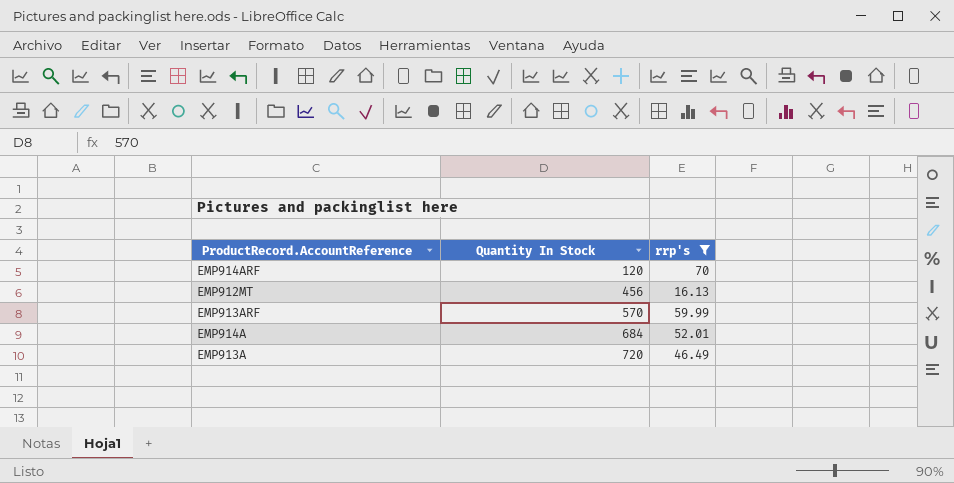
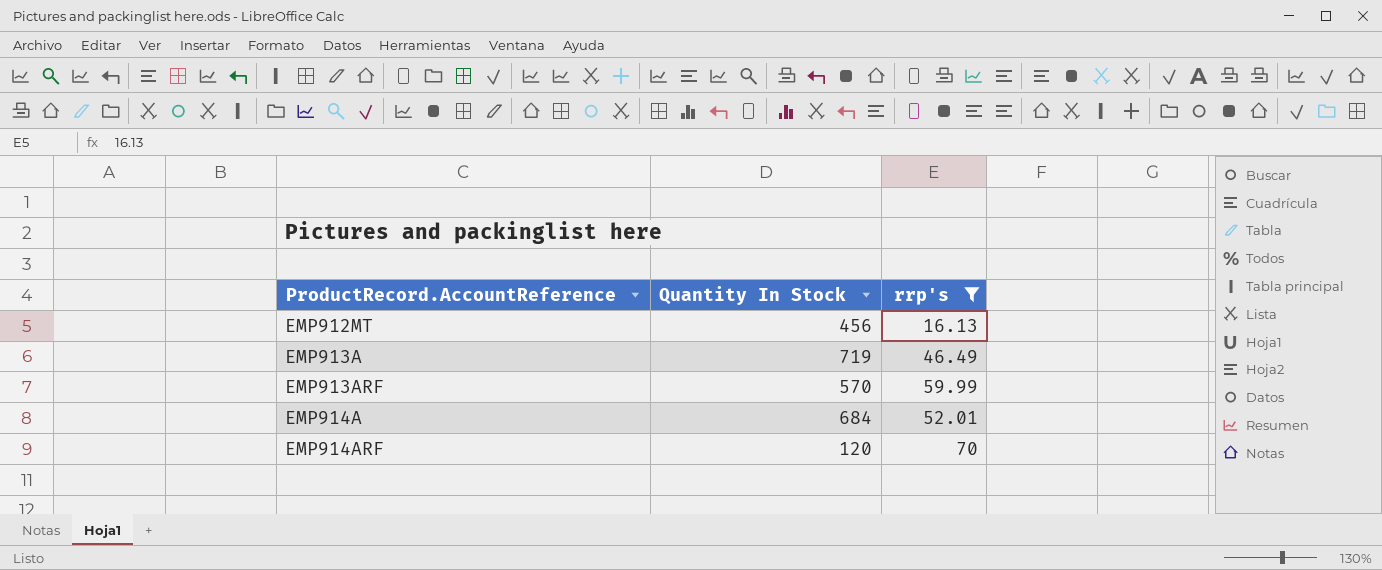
row order: Quantity In Stock ascending -> ProductRecord.AccountReference ascending
EMP913A | Quantity In Stock: 720 -> 719

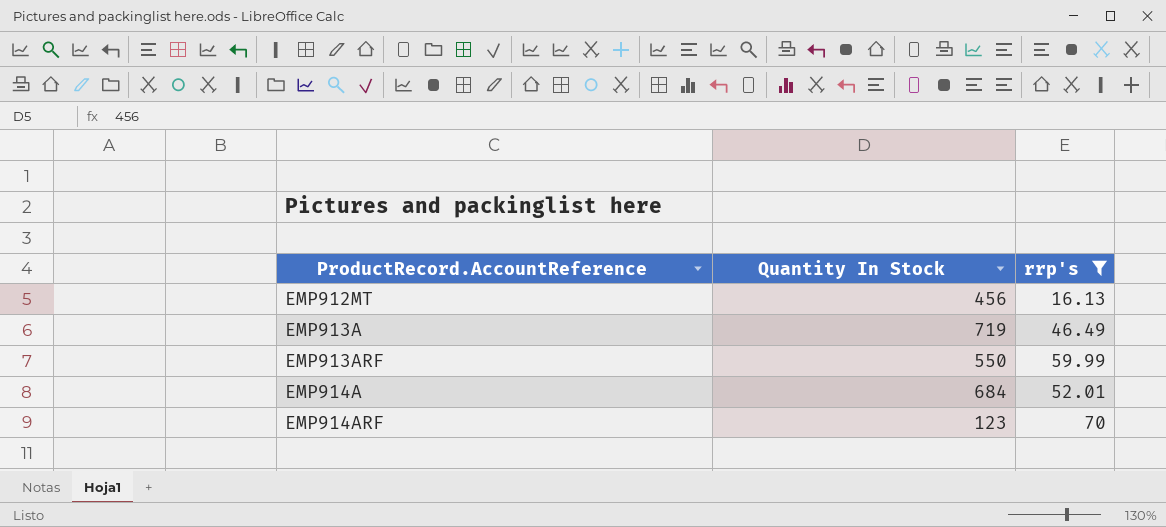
EMP913ARF | Quantity In Stock: 570 -> 550
EMP914ARF | Quantity In Stock: 120 -> 123

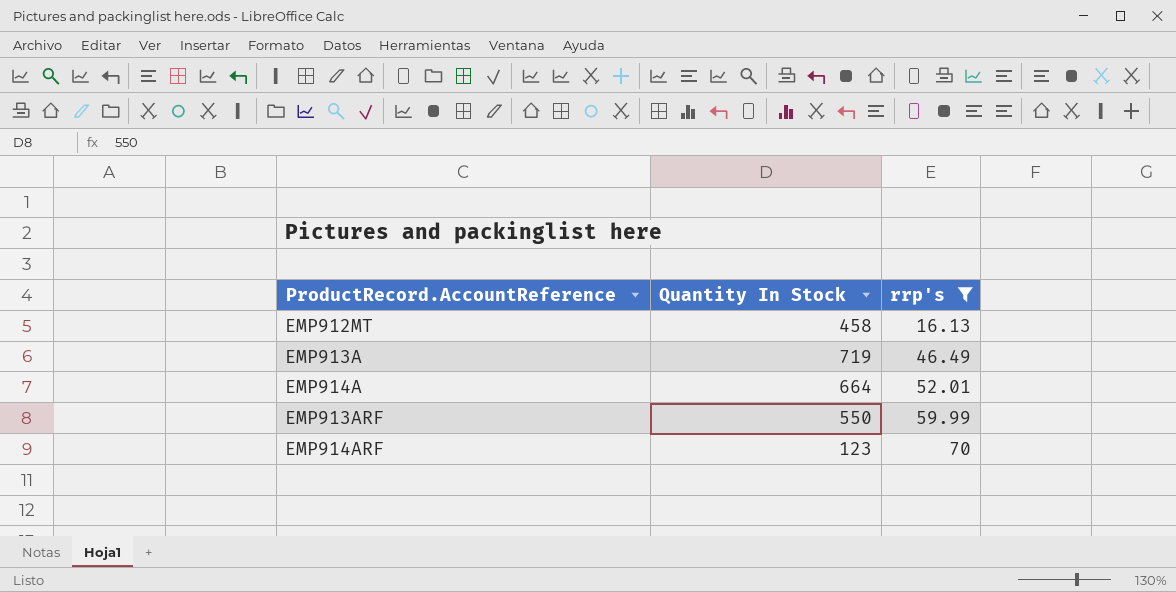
row order: ProductRecord.AccountReference ascending -> rrp's ascending
EMP912MT | Quantity In Stock: 456 -> 458
EMP914A | Quantity In Stock: 684 -> 664

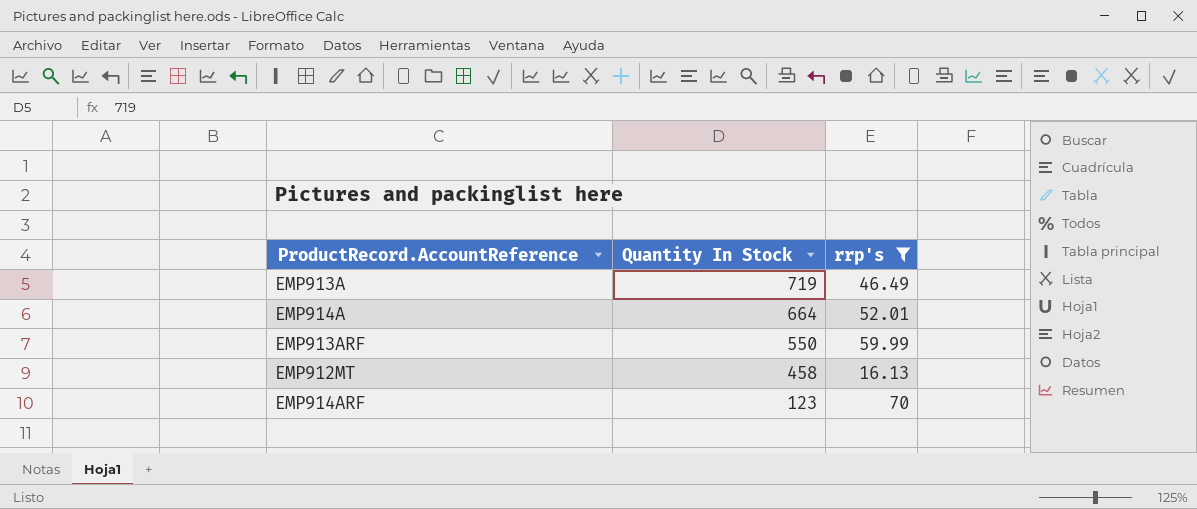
row order: rrp's ascending -> Quantity In Stock descending

